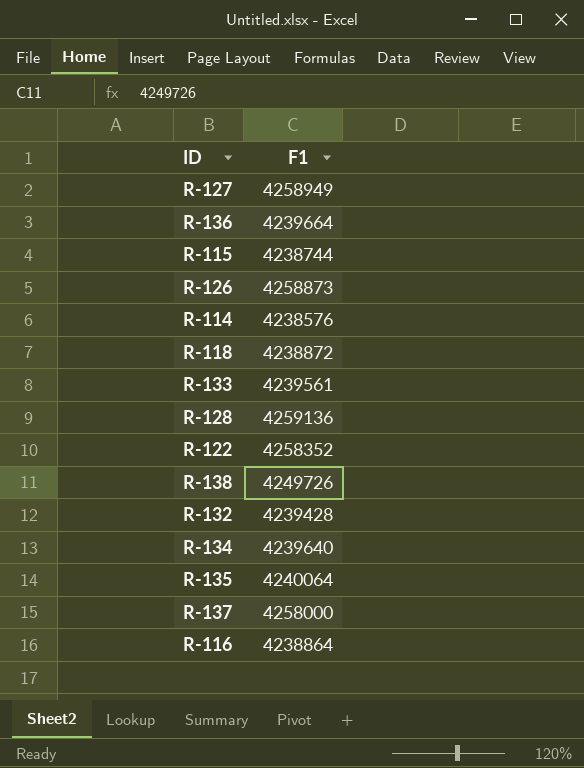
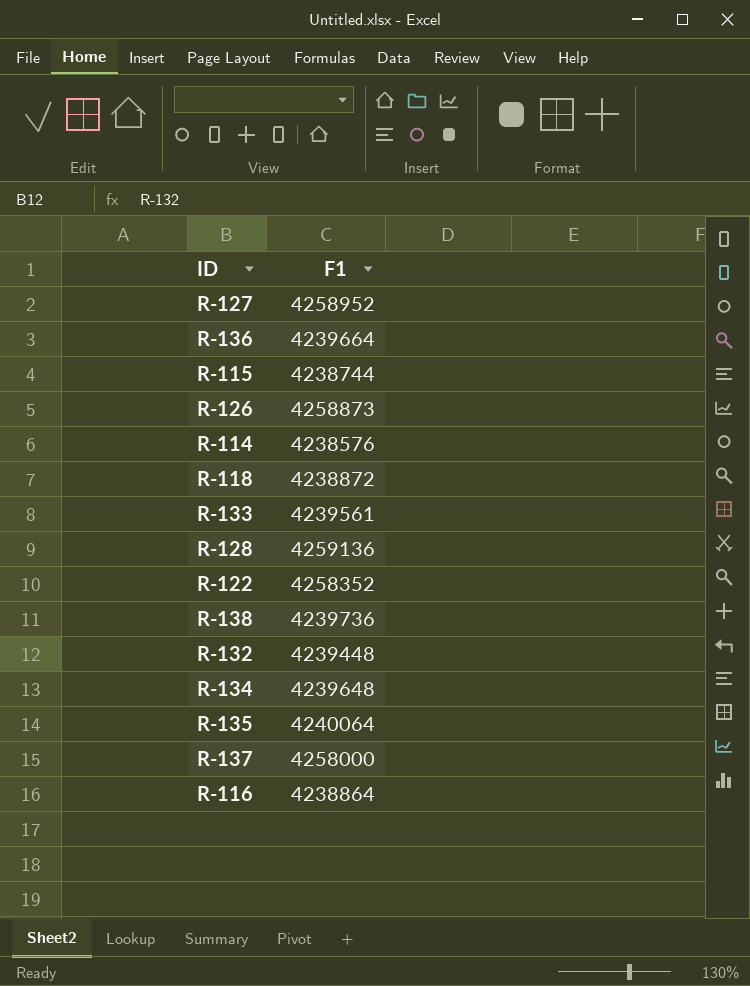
R-127 | F1: 4258949 -> 4258952
R-138 | F1: 4249726 -> 4239736
R-132 | F1: 4239428 -> 4239448
R-134 | F1: 4239640 -> 4239648

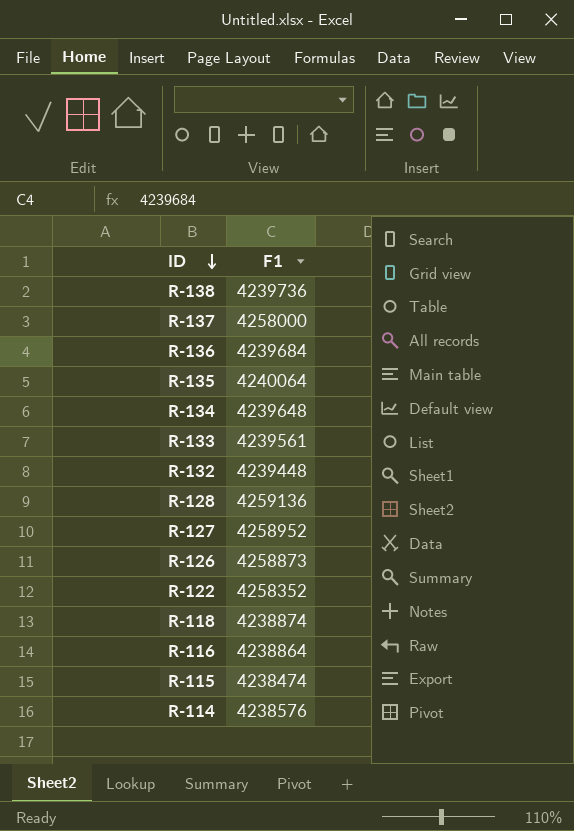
row order: none -> ID descending
R-136 | F1: 4239664 -> 4239684
R-118 | F1: 4238872 -> 4238874
R-115 | F1: 4238744 -> 4238474

